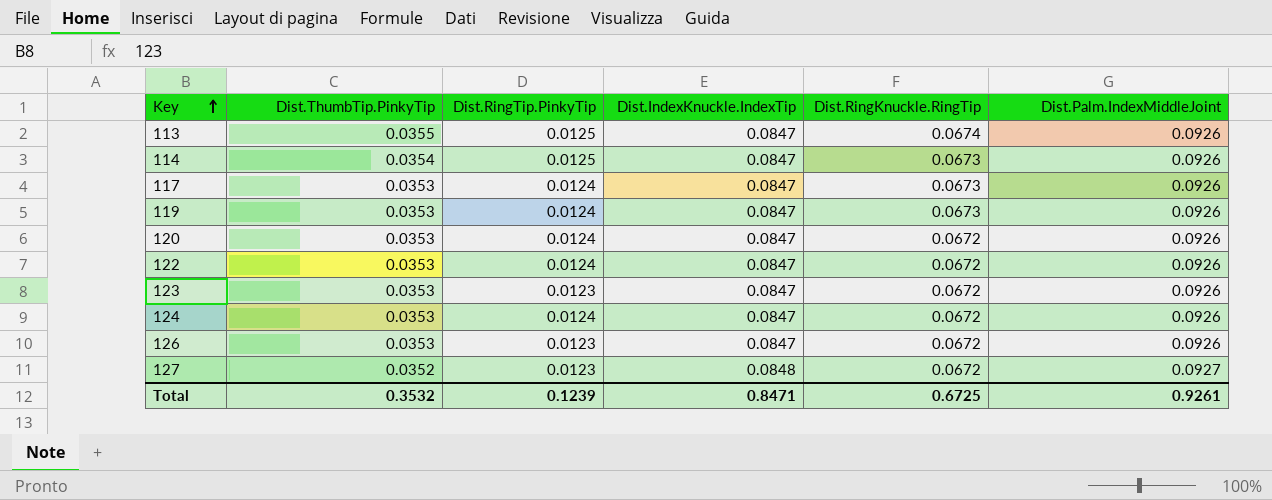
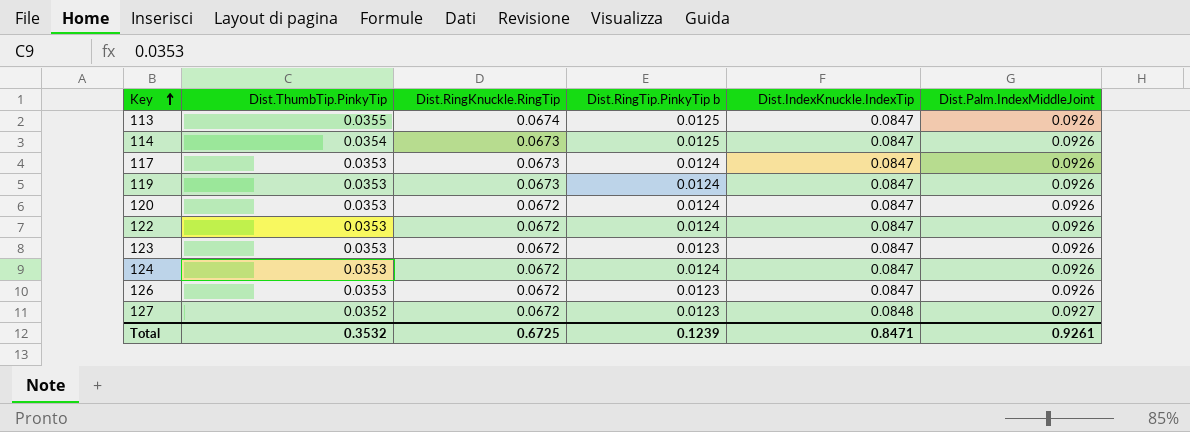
column Dist.RingKnuckle.RingTip | position: 5 -> 3
column name: Dist.RingTip.PinkyTip -> Dist.RingTip.PinkyTip b

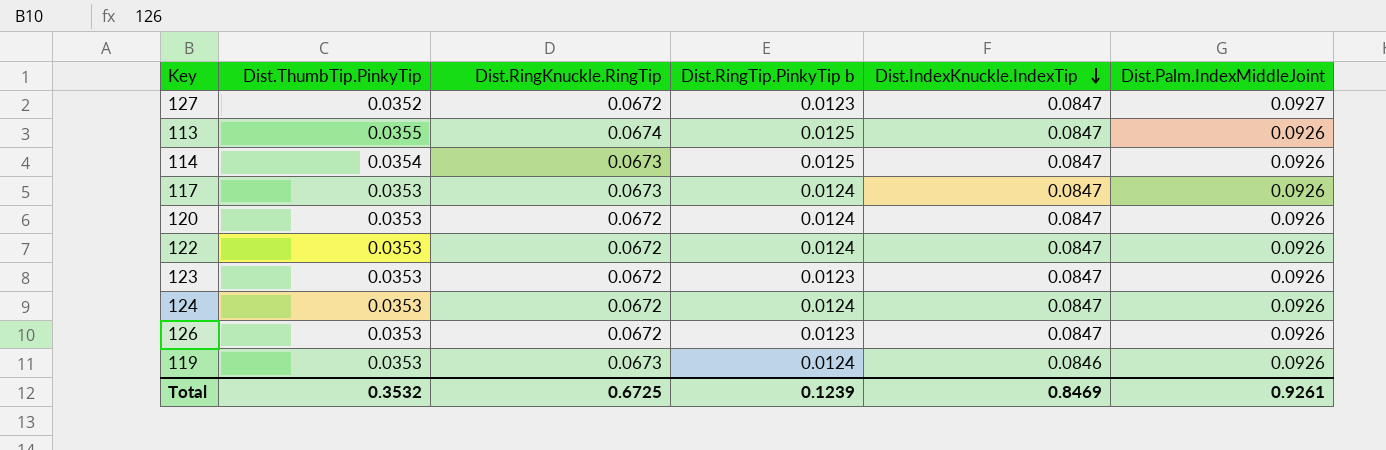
row order: Key ascending -> Dist.IndexKnuckle.IndexTip descending
127 | Dist.IndexKnuckle.IndexTip: 0.0848 -> 0.0847
119 | Dist.IndexKnuckle.IndexTip: 0.0847 -> 0.0846
Total | Dist.IndexKnuckle.IndexTip: 0.8471 -> 0.8469

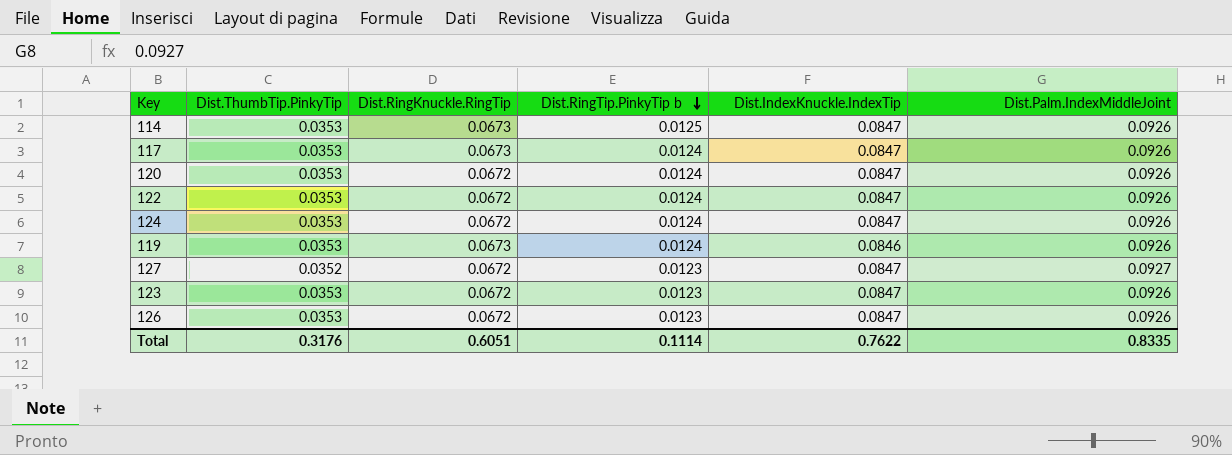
row order: Dist.IndexKnuckle.IndexTip descending -> Dist.RingTip.PinkyTip b descending
row 113: 0.0355 | 0.0674 | 0.0125 | 0.0847 | 0.0926 -> none
114 | Dist.ThumbTip.PinkyTip: 0.0354 -> 0.0353
Total | Dist.ThumbTip.PinkyTip: 0.3532 -> 0.3176
Total | Dist.RingKnuckle.RingTip: 0.6725 -> 0.6051
Total | Dist.RingTip.PinkyTip b: 0.1239 -> 0.1114
Total | Dist.IndexKnuckle.IndexTip: 0.8469 -> 0.7622
Total | Dist.Palm.IndexMiddleJoint: 0.9261 -> 0.8335

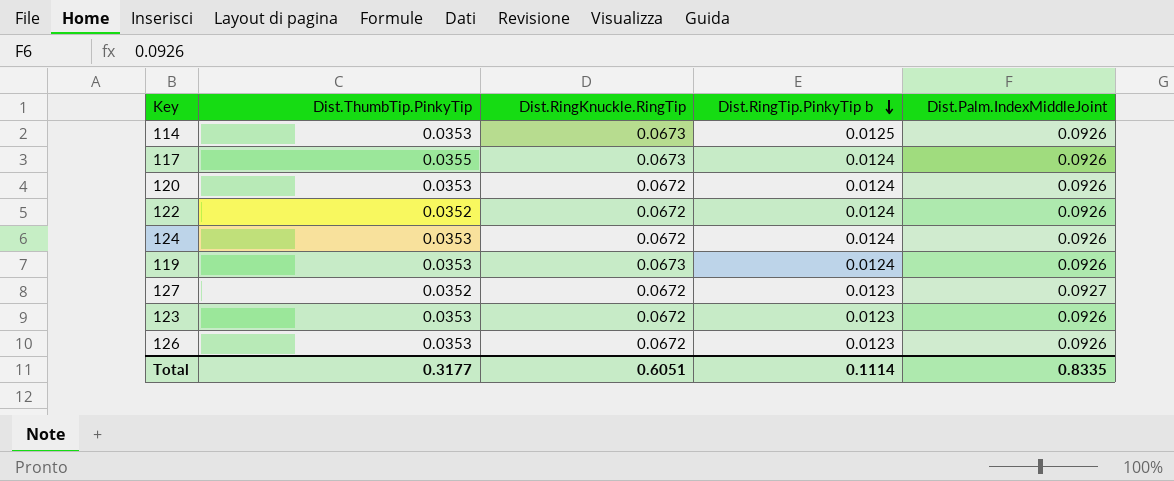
column Dist.IndexKnuckle.IndexTip | position: 5 -> none
117 | Dist.ThumbTip.PinkyTip: 0.0353 -> 0.0355
122 | Dist.ThumbTip.PinkyTip: 0.0353 -> 0.0352
Total | Dist.ThumbTip.PinkyTip: 0.3176 -> 0.3177

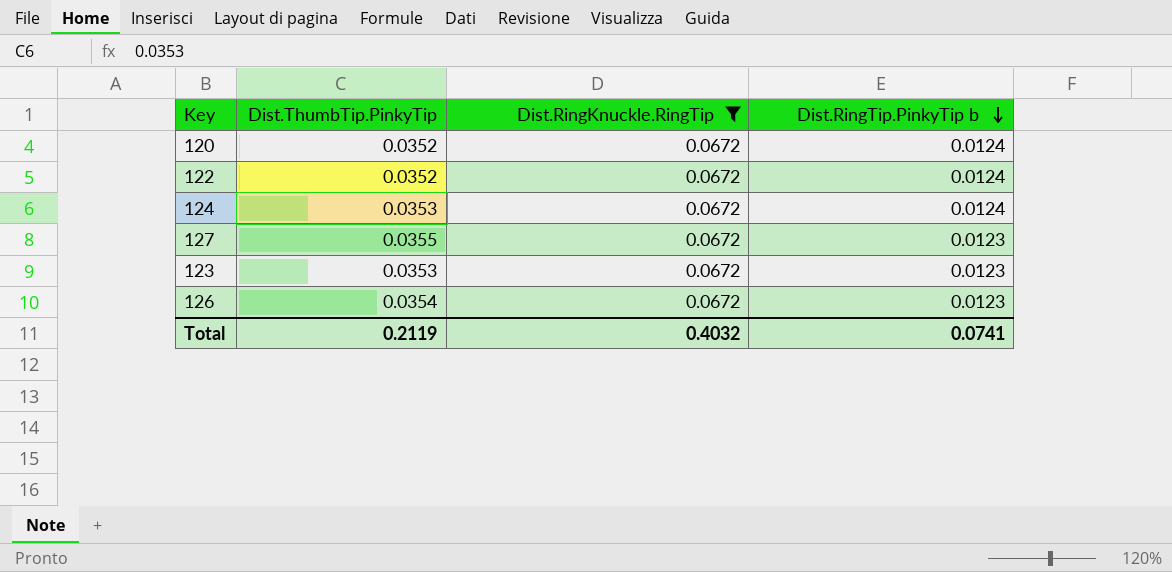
filter: none -> Dist.RingKnuckle.RingTip = 0.0672
column Dist.Palm.IndexMiddleJoint | position: 5 -> none
120 | Dist.ThumbTip.PinkyTip: 0.0353 -> 0.0352
127 | Dist.ThumbTip.PinkyTip: 0.0352 -> 0.0355
126 | Dist.ThumbTip.PinkyTip: 0.0353 -> 0.0354
Total | Dist.ThumbTip.PinkyTip: 0.3177 -> 0.2119
Total | Dist.RingKnuckle.RingTip: 0.6051 -> 0.4032
Total | Dist.RingTip.PinkyTip b: 0.1114 -> 0.0741

